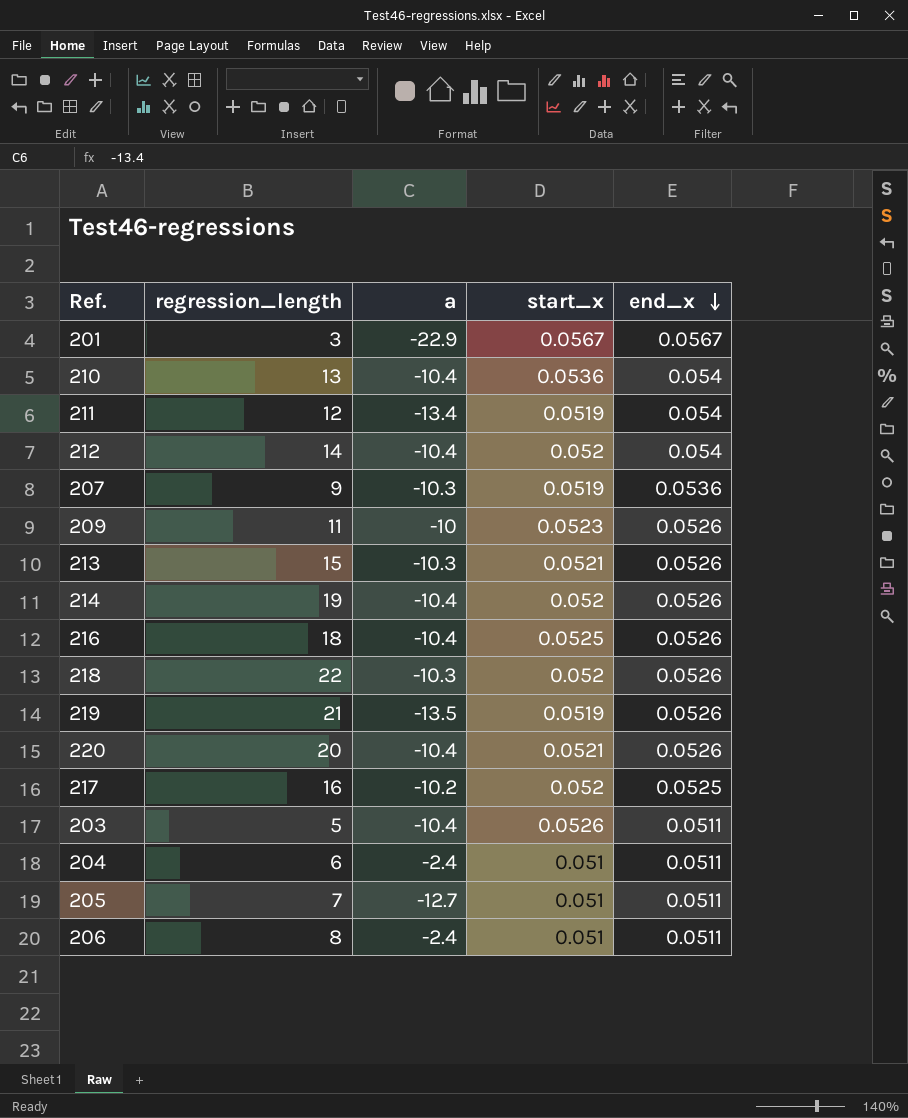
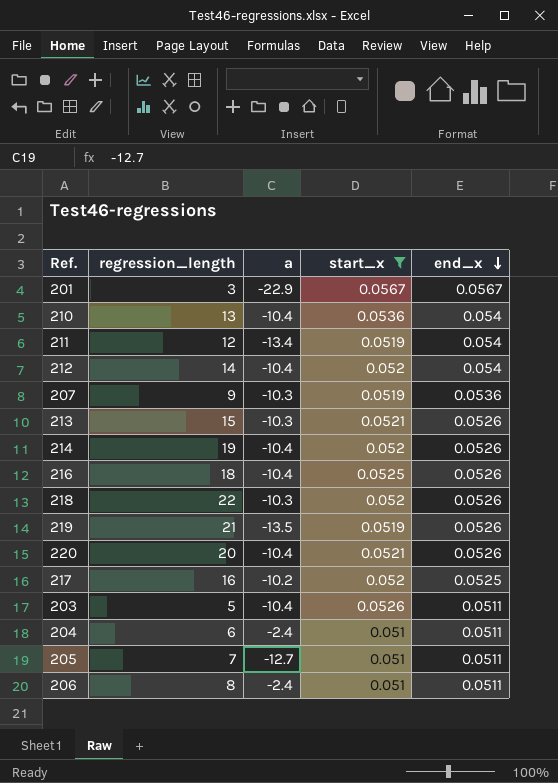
filter: none -> start_x != 0.0523

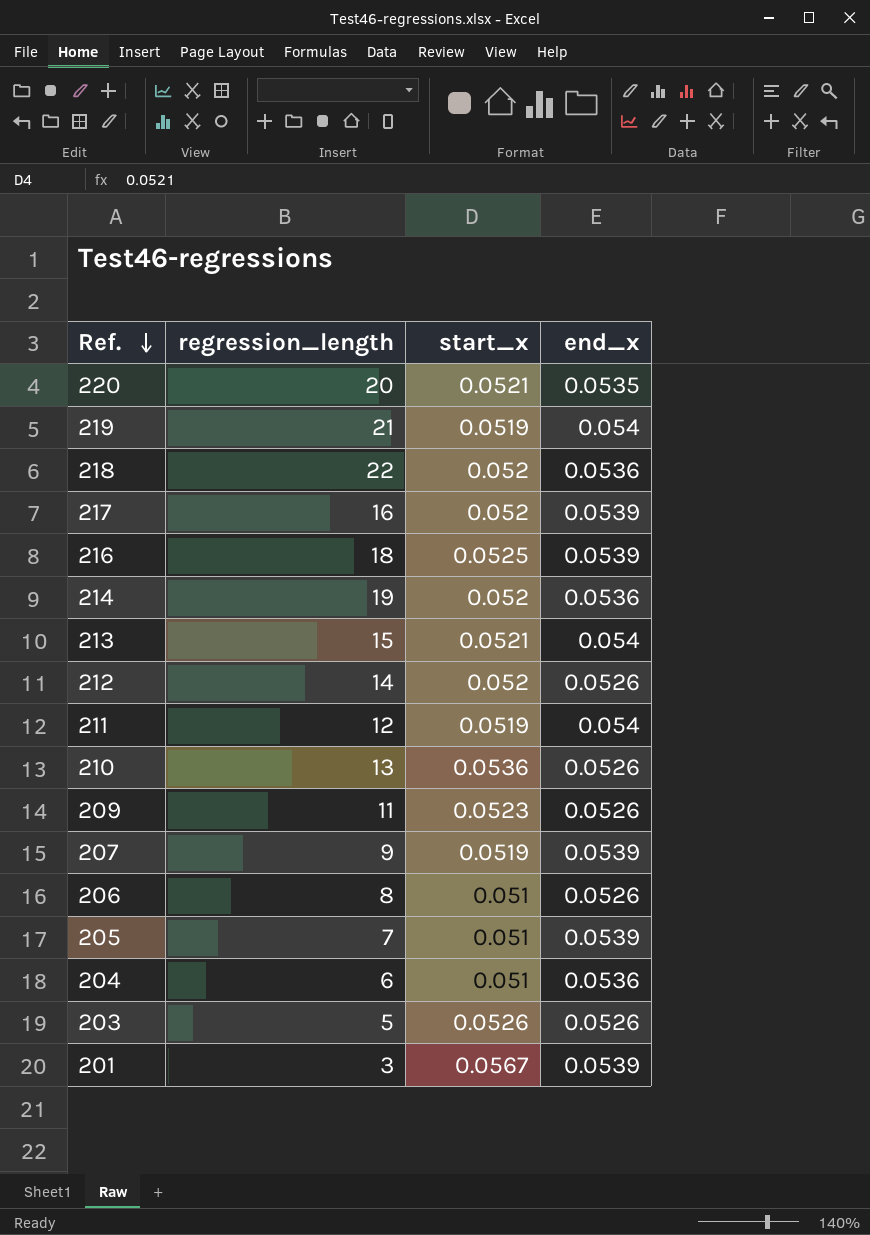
filter: start_x != 0.0523 -> none
row order: end_x descending -> Ref. descending
column a | position: 3 -> none
220 | end_x: 0.0526 -> 0.0535
219 | end_x: 0.0526 -> 0.054
218 | end_x: 0.0526 -> 0.0536
217 | end_x: 0.0525 -> 0.0539
216 | end_x: 0.0526 -> 0.0539
214 | end_x: 0.0526 -> 0.0536
213 | end_x: 0.0526 -> 0.054
212 | end_x: 0.054 -> 0.0526
210 | end_x: 0.054 -> 0.0526
207 | end_x: 0.0536 -> 0.0539
206 | end_x: 0.0511 -> 0.0526
205 | end_x: 0.0511 -> 0.0539
204 | end_x: 0.0511 -> 0.0536
203 | end_x: 0.0511 -> 0.0526
201 | end_x: 0.0567 -> 0.0539

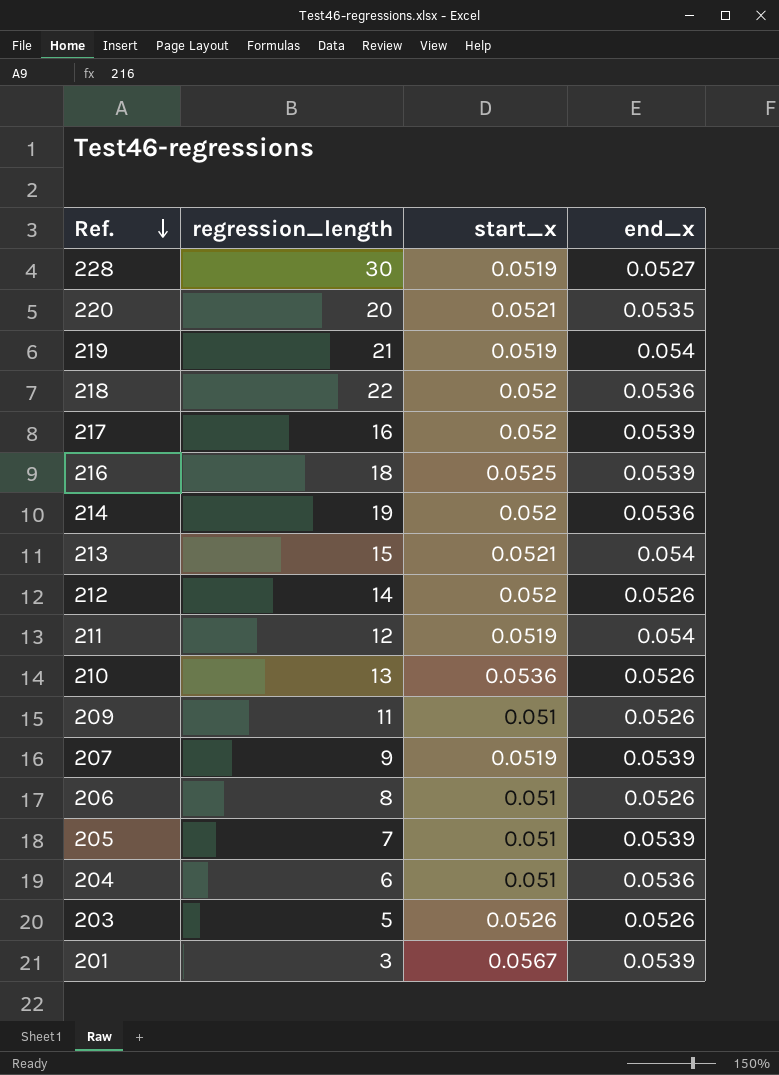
row 228: none -> 30 | 0.0519 | 0.0527
209 | start_x: 0.0523 -> 0.051

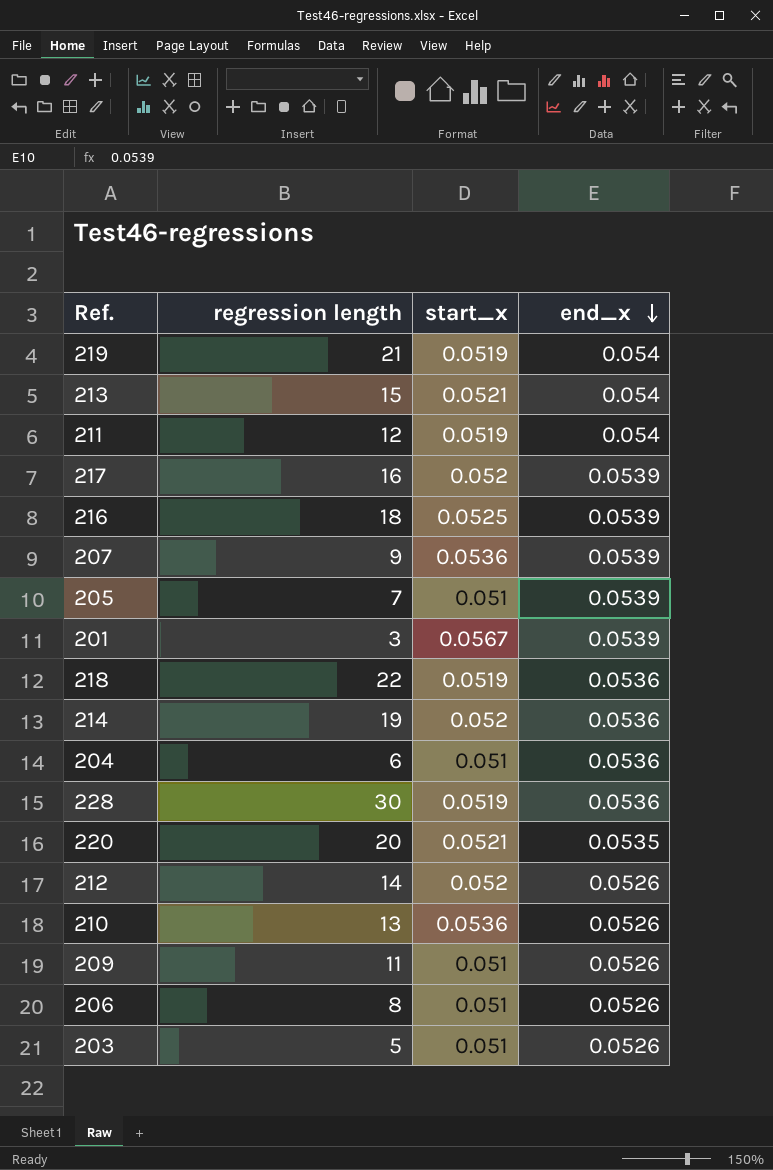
row order: Ref. descending -> end_x descending
column name: regression_length -> regression length
207 | start_x: 0.0519 -> 0.0536
218 | start_x: 0.052 -> 0.0519
228 | end_x: 0.0527 -> 0.0536
203 | start_x: 0.0526 -> 0.051

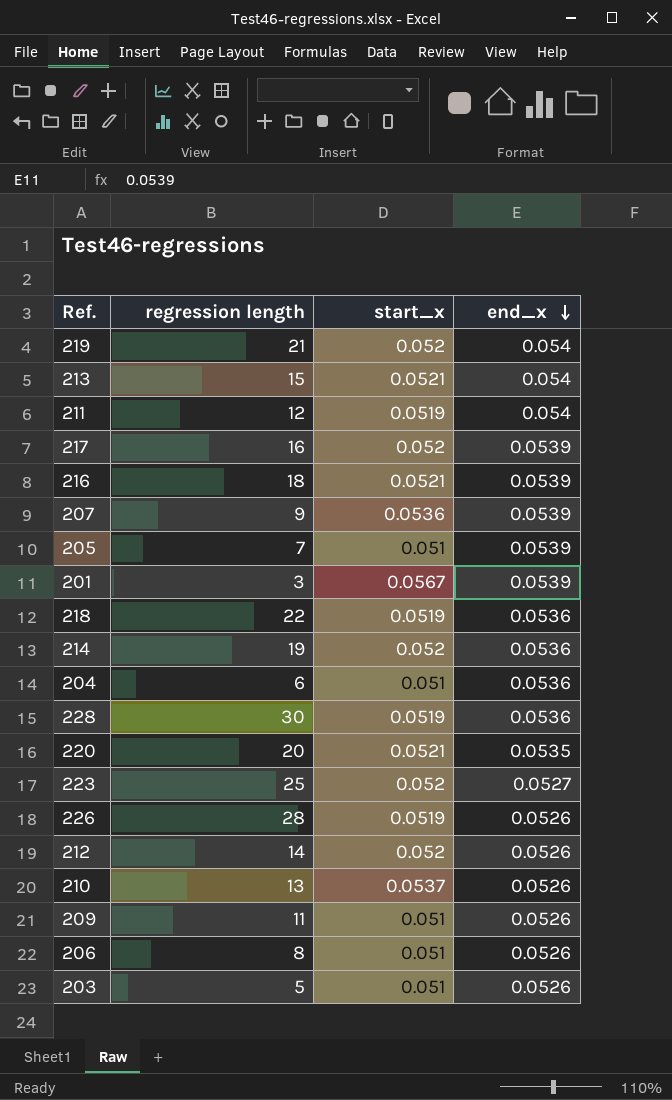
219 | start_x: 0.0519 -> 0.052
216 | start_x: 0.0525 -> 0.0521
row 223: none -> 25 | 0.052 | 0.0527
row 226: none -> 28 | 0.0519 | 0.0526
210 | start_x: 0.0536 -> 0.0537

